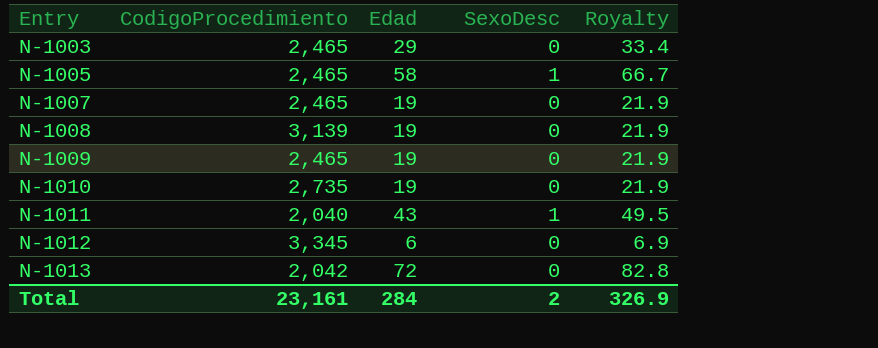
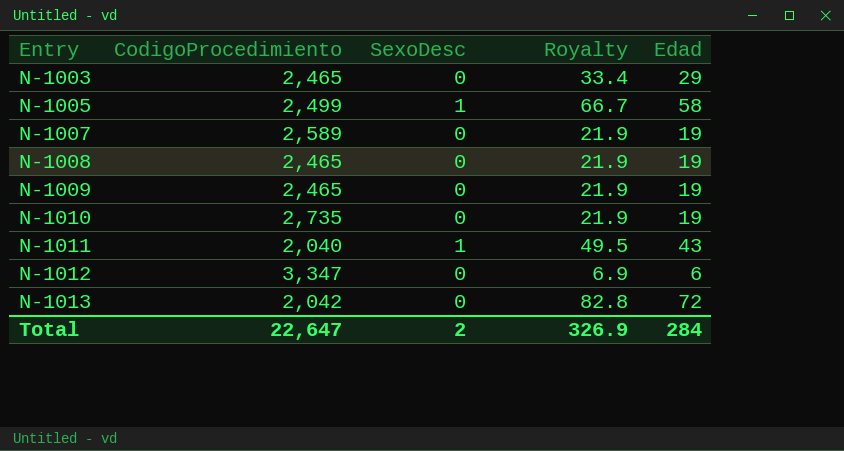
column Edad | position: 3 -> 5
N-1005 | CodigoProcedimiento: 2,465 -> 2,499
N-1007 | CodigoProcedimiento: 2,465 -> 2,589
N-1008 | CodigoProcedimiento: 3,139 -> 2,465
N-1012 | CodigoProcedimiento: 3,345 -> 3,347
Total | CodigoProcedimiento: 23,161 -> 22,647

